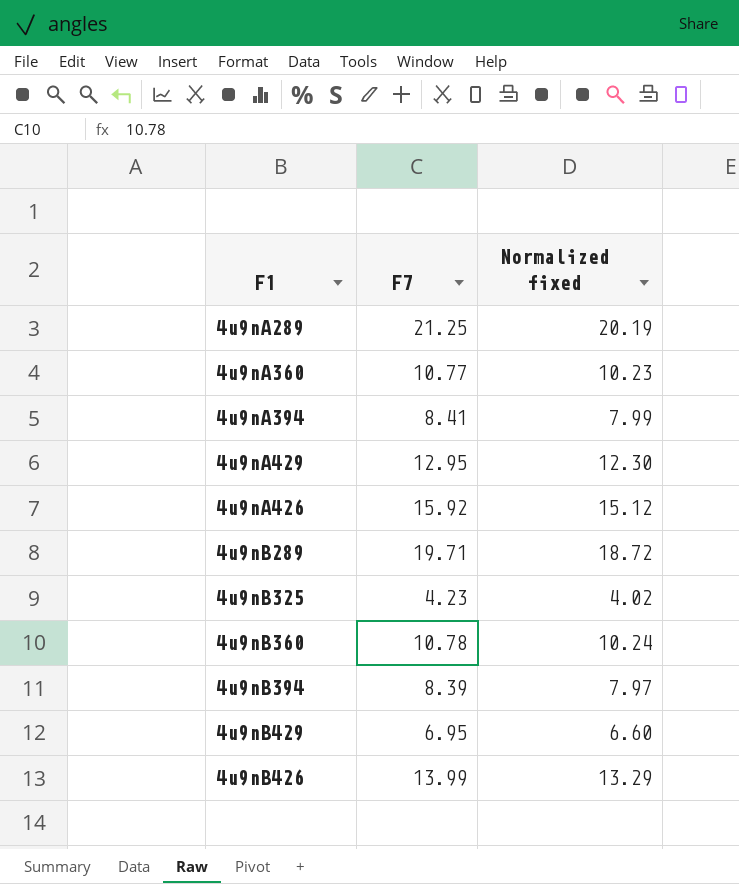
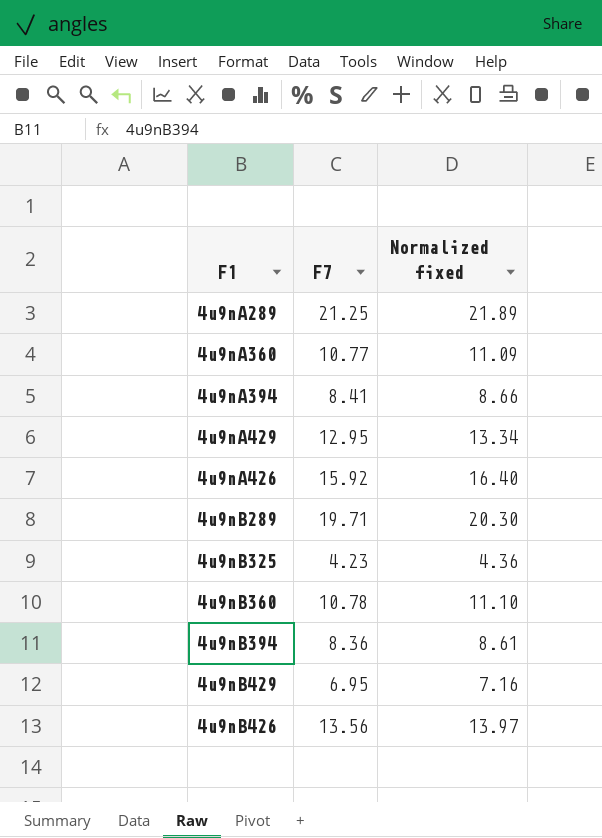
column Normalized fixed | formula: [F7] * 0.95 -> [F7] * 1.03
4u9nB394 | F7: 8.39 -> 8.36
4u9nB426 | F7: 13.99 -> 13.56

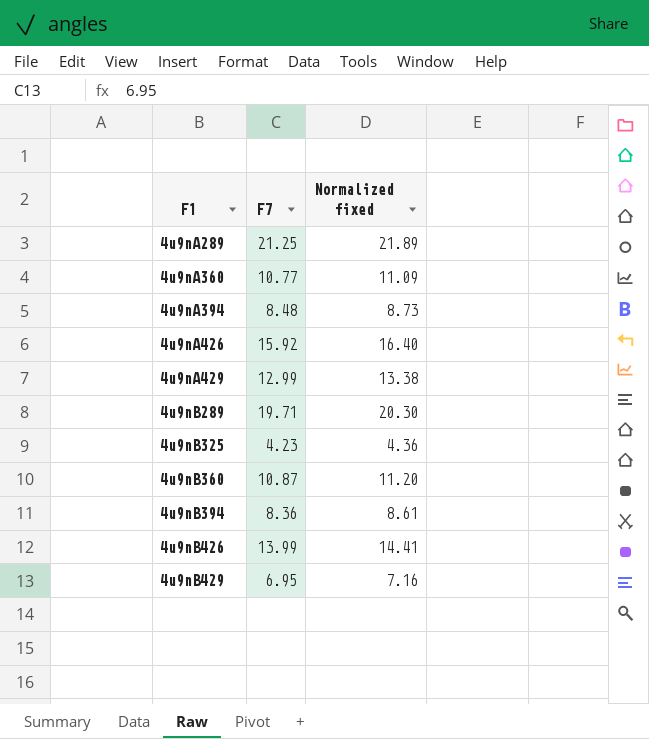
row order: none -> F1 ascending
4u9nA394 | F7: 8.41 -> 8.48
4u9nA394 | Normalized fixed: 8.66 -> 8.73
4u9nA429 | F7: 12.95 -> 12.99
4u9nA429 | Normalized fixed: 13.34 -> 13.38
4u9nB360 | F7: 10.78 -> 10.87
4u9nB360 | Normalized fixed: 11.10 -> 11.20
4u9nB426 | F7: 13.56 -> 13.99
4u9nB426 | Normalized fixed: 13.97 -> 14.41

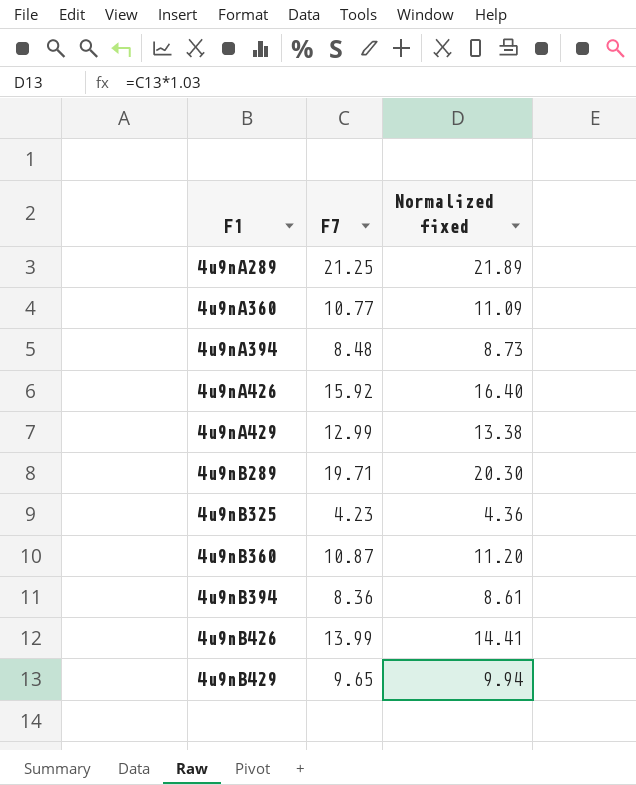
4u9nB429 | F7: 6.95 -> 9.65
4u9nB429 | Normalized fixed: 7.16 -> 9.94

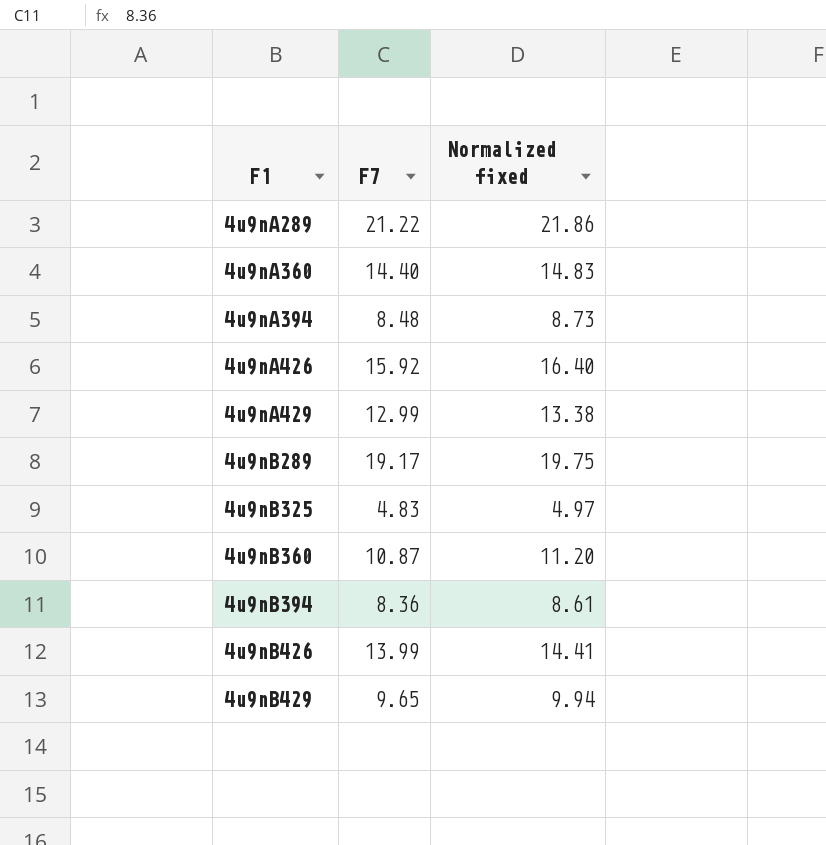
4u9nA289 | F7: 21.25 -> 21.22
4u9nA289 | Normalized fixed: 21.89 -> 21.86
4u9nA360 | F7: 10.77 -> 14.40
4u9nA360 | Normalized fixed: 11.09 -> 14.83
4u9nB289 | F7: 19.71 -> 19.17
4u9nB289 | Normalized fixed: 20.30 -> 19.75
4u9nB325 | F7: 4.23 -> 4.83
4u9nB325 | Normalized fixed: 4.36 -> 4.97

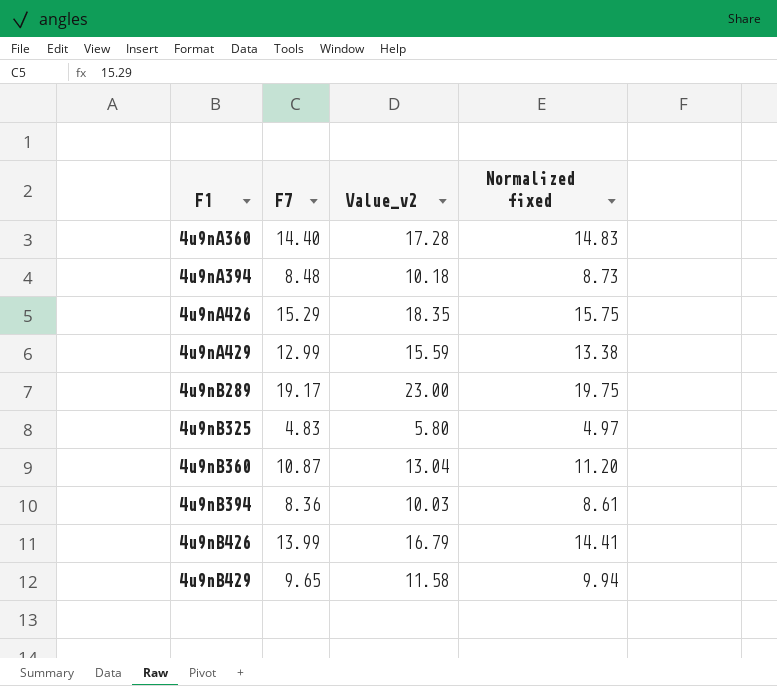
column Value_v2 | formula: none -> [F7] * 1.2
row 4u9nA289: 21.22 | 21.86 -> none
4u9nA426 | F7: 15.92 -> 15.29
4u9nA426 | Normalized fixed: 16.40 -> 15.75

